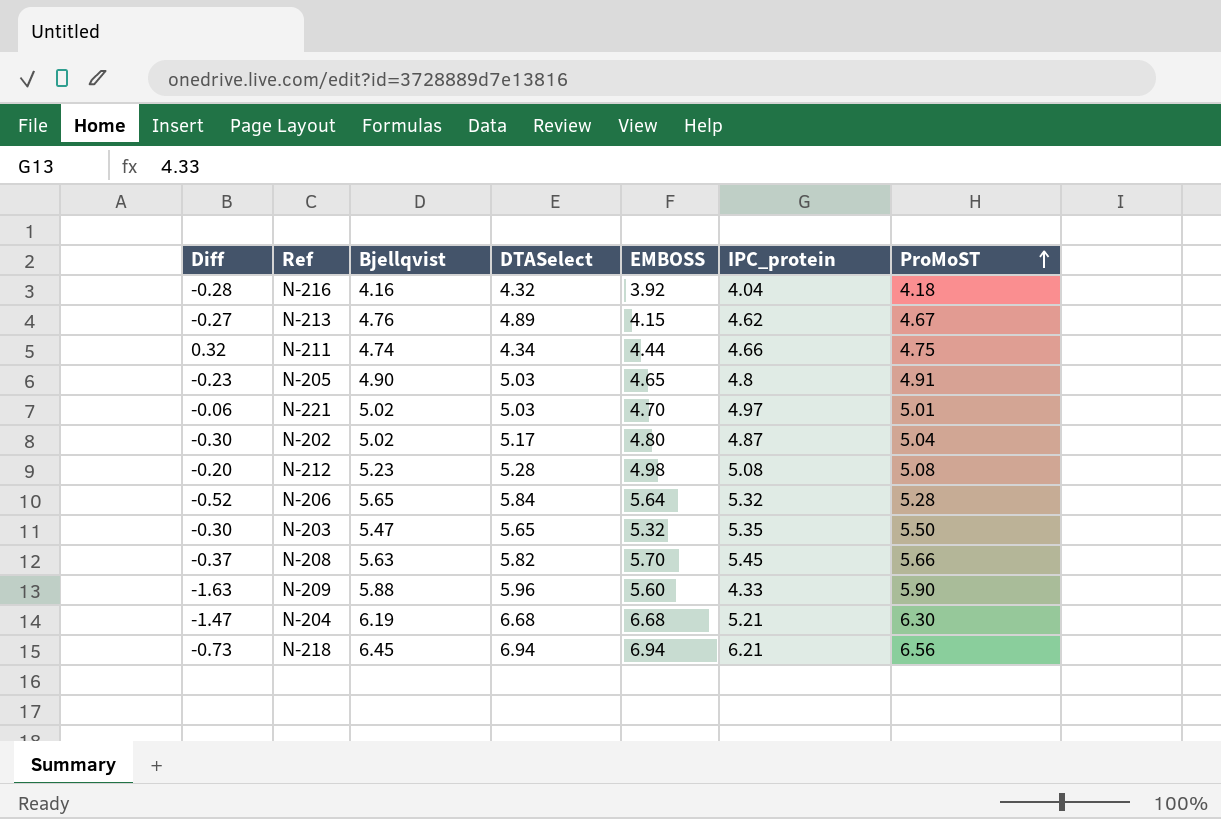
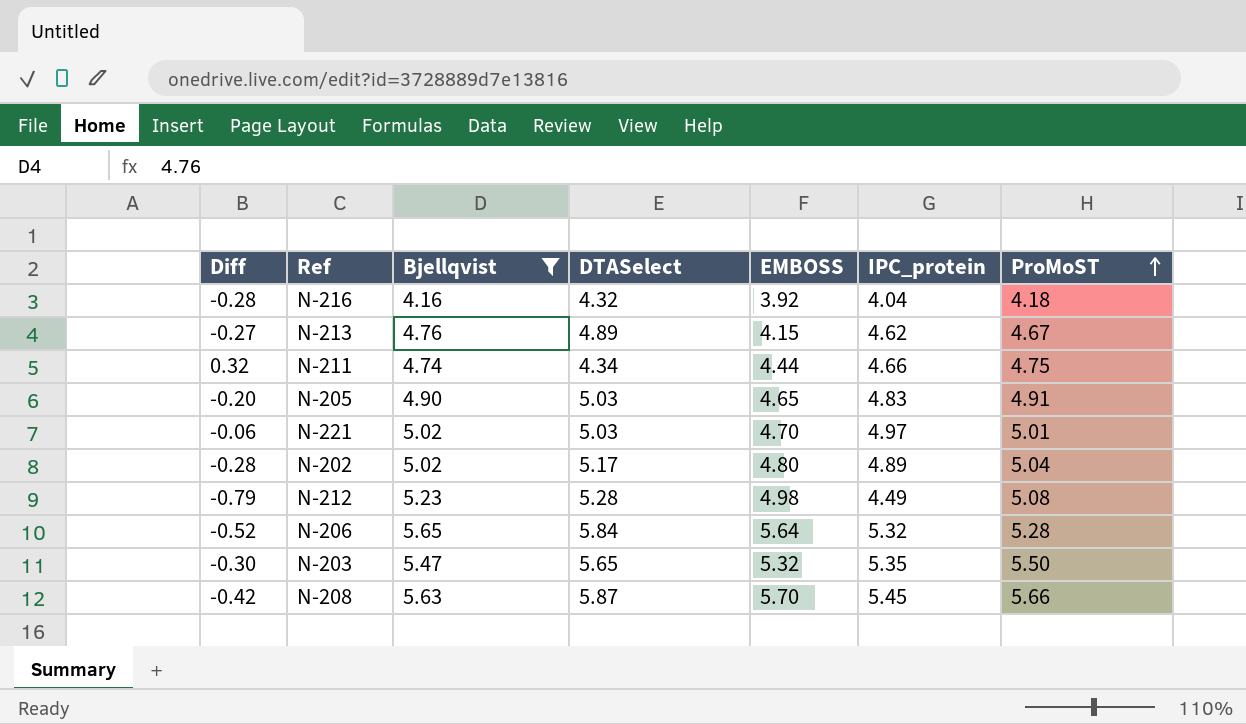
filter: none -> Bjellqvist <= 5.65
N-205 | Diff: -0.23 -> -0.20
N-205 | IPC_protein: 4.8 -> 4.83
N-202 | Diff: -0.30 -> -0.28
N-202 | IPC_protein: 4.87 -> 4.89
N-212 | Diff: -0.20 -> -0.79
N-212 | IPC_protein: 5.08 -> 4.49
N-208 | Diff: -0.37 -> -0.42
N-208 | DTASelect: 5.82 -> 5.87

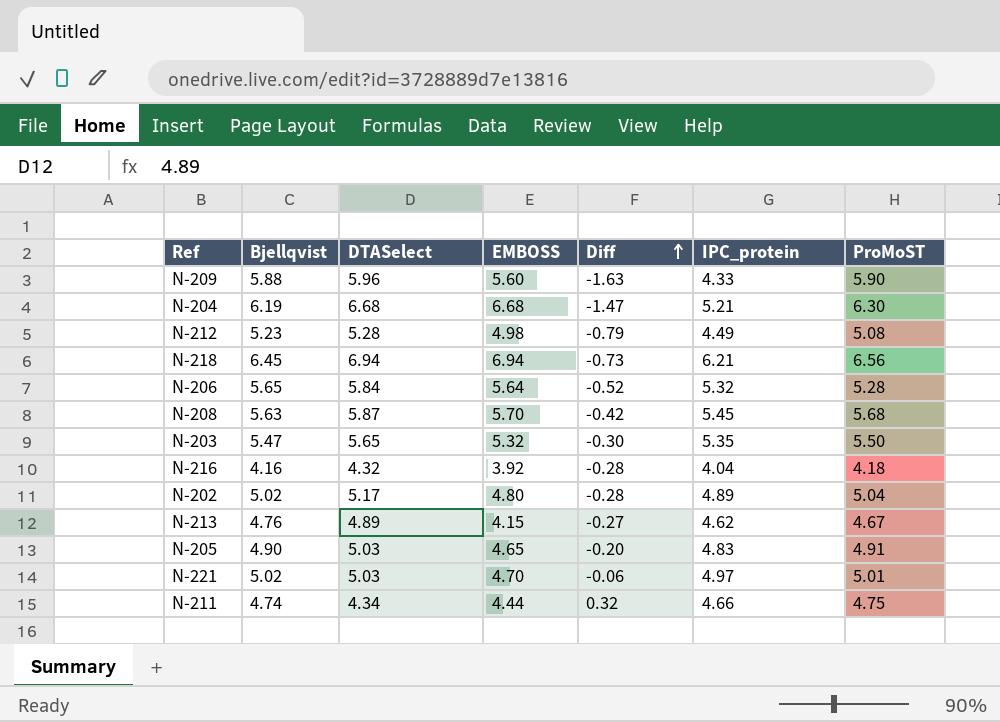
filter: Bjellqvist <= 5.65 -> none
row order: ProMoST ascending -> Diff ascending
column Diff | position: 1 -> 5
N-208 | ProMoST: 5.66 -> 5.68

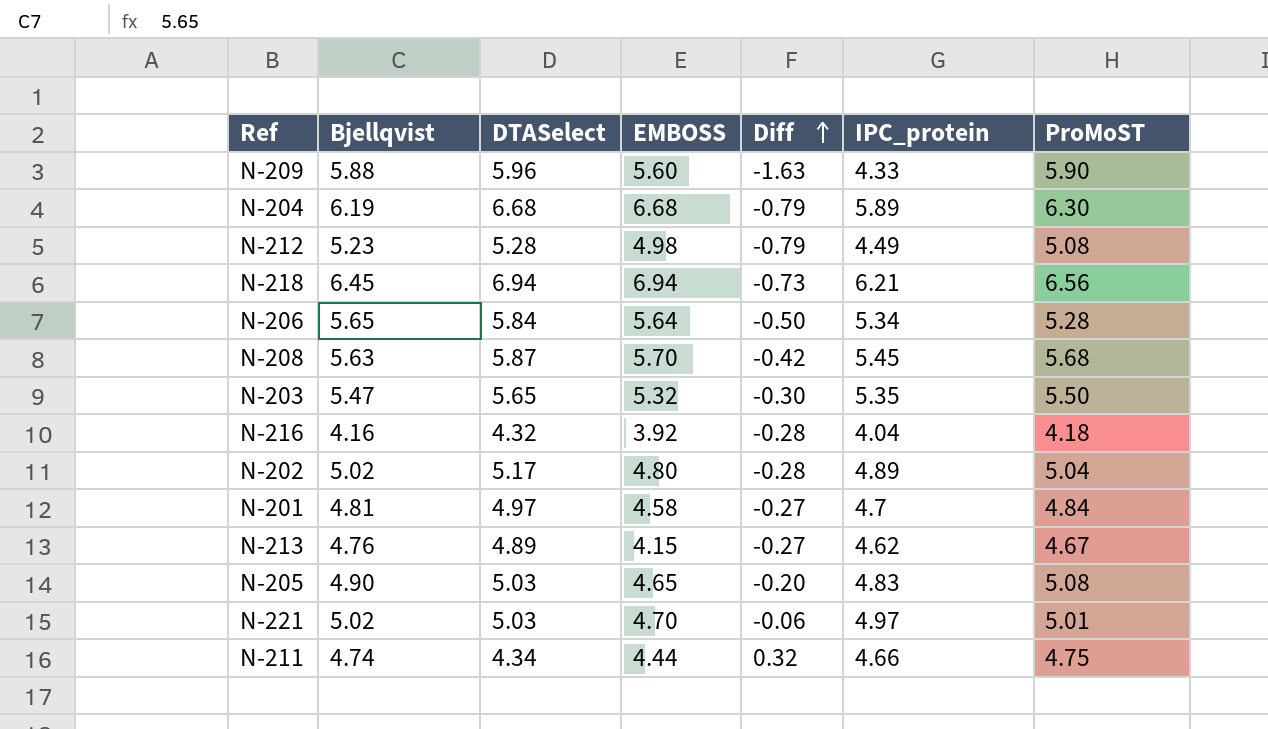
N-204 | Diff: -1.47 -> -0.79
N-204 | IPC_protein: 5.21 -> 5.89
N-206 | Diff: -0.52 -> -0.50
N-206 | IPC_protein: 5.32 -> 5.34
row N-201: none -> 4.81 | 4.97 | 4.58 | -0.27 | 4.7 | 4.84
N-205 | ProMoST: 4.91 -> 5.08

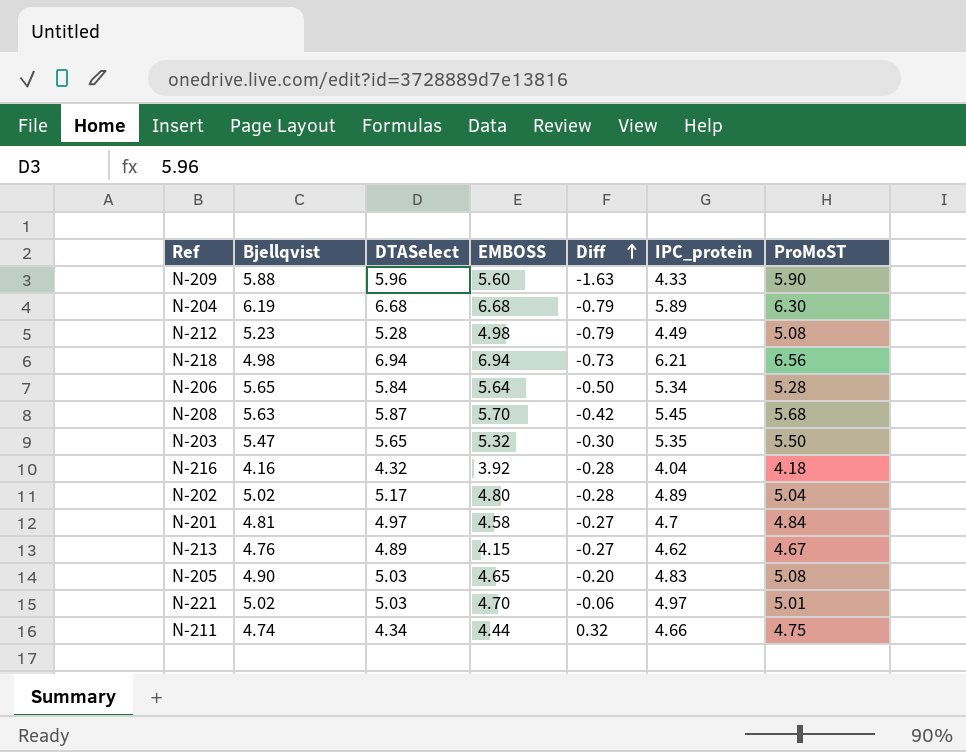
N-218 | Bjellqvist: 6.45 -> 4.98

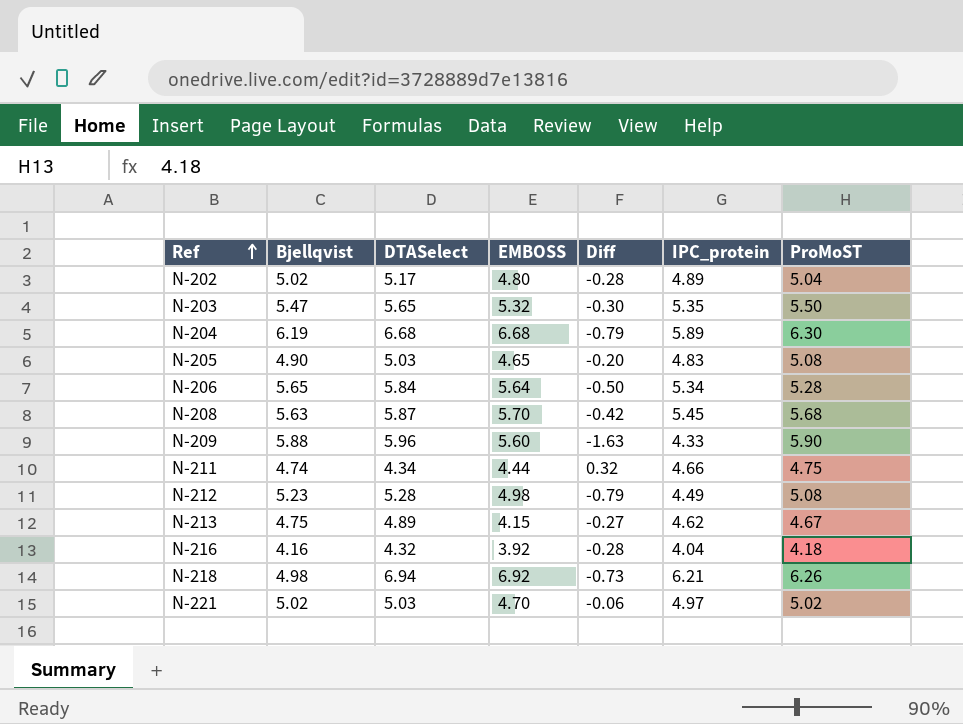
row order: Diff ascending -> Ref ascending
row N-201: 4.81 | 4.97 | 4.58 | -0.27 | 4.7 | 4.84 -> none
N-213 | Bjellqvist: 4.76 -> 4.75
N-218 | EMBOSS: 6.94 -> 6.92
N-218 | ProMoST: 6.56 -> 6.26
N-221 | ProMoST: 5.01 -> 5.02

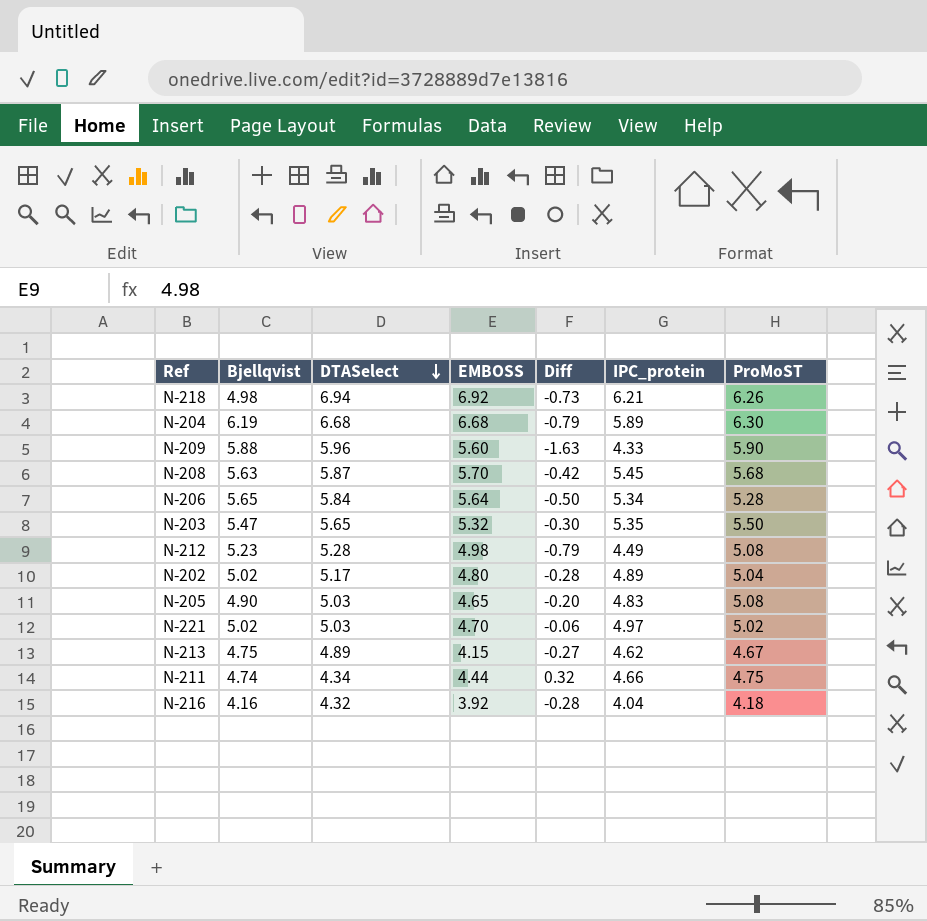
row order: Ref ascending -> DTASelect descending

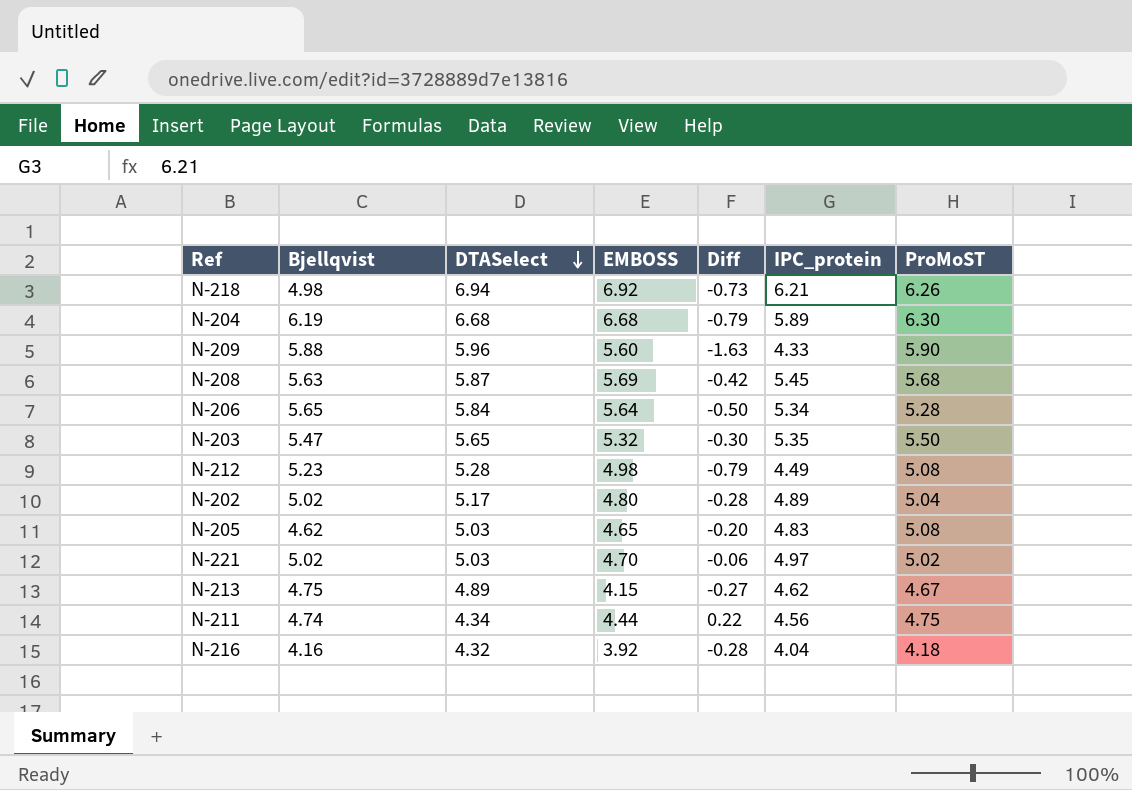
N-208 | EMBOSS: 5.70 -> 5.69
N-205 | Bjellqvist: 4.90 -> 4.62
N-211 | Diff: 0.32 -> 0.22
N-211 | IPC_protein: 4.66 -> 4.56

